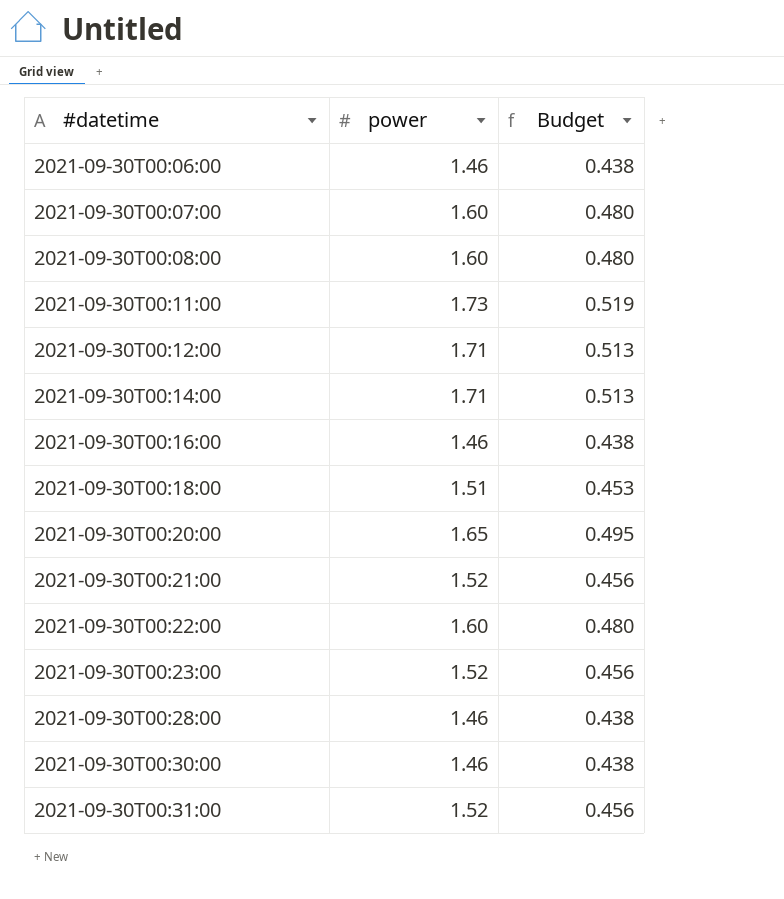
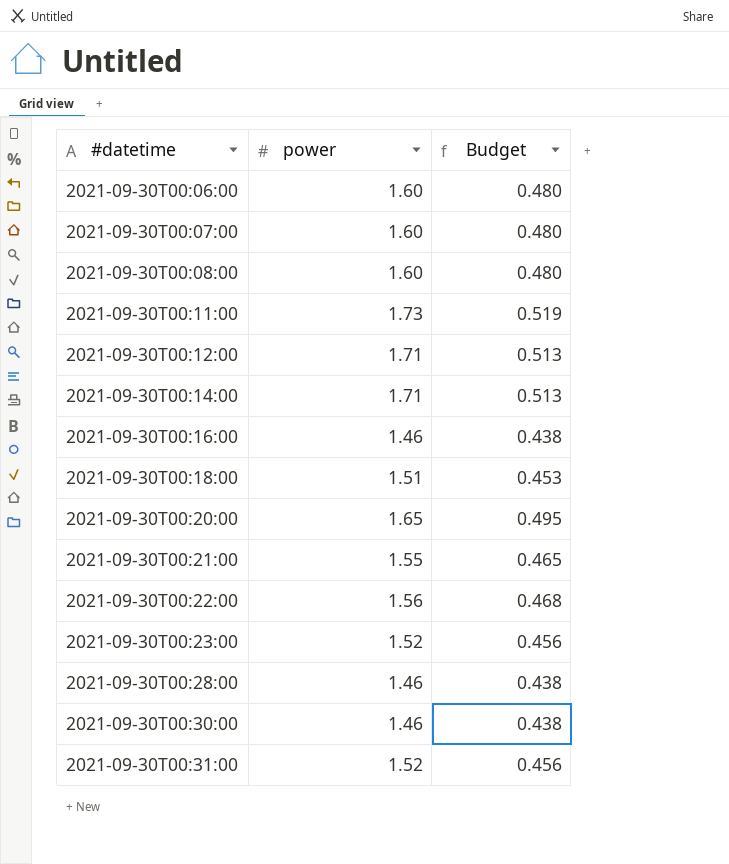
2021-09-30T00:06:00 | power: 1.46 -> 1.60
2021-09-30T00:06:00 | Budget: 0.438 -> 0.480
2021-09-30T00:21:00 | power: 1.52 -> 1.55
2021-09-30T00:21:00 | Budget: 0.456 -> 0.465
2021-09-30T00:22:00 | power: 1.60 -> 1.56
2021-09-30T00:22:00 | Budget: 0.480 -> 0.468

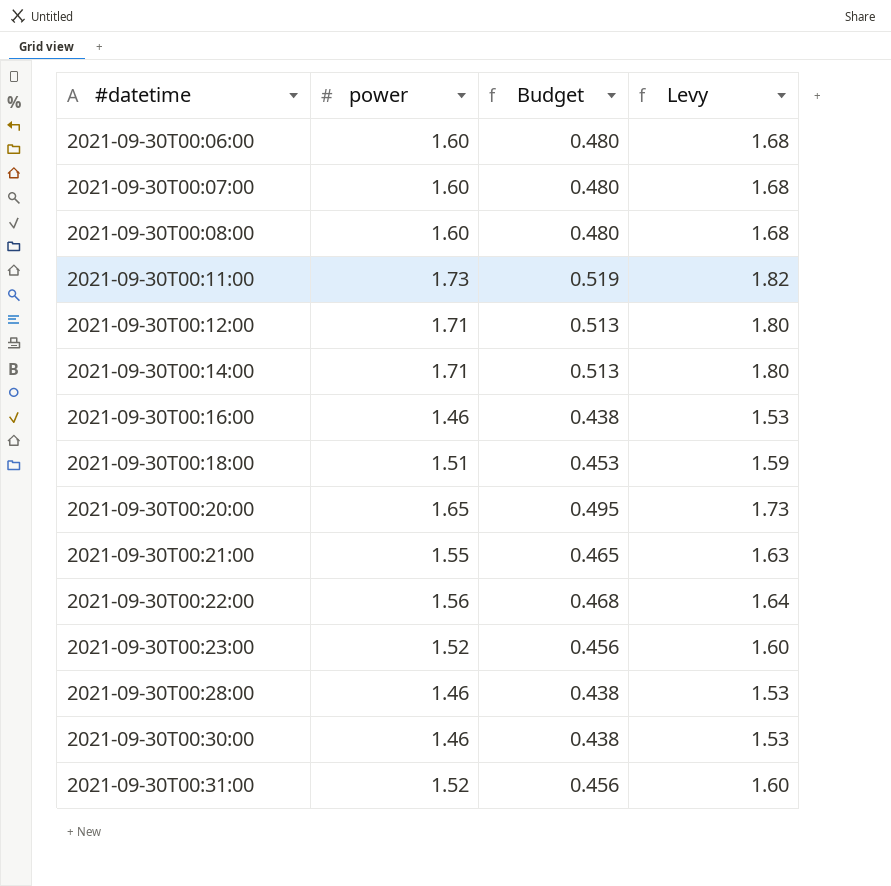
column Levy | formula: none -> [power] * 1.05

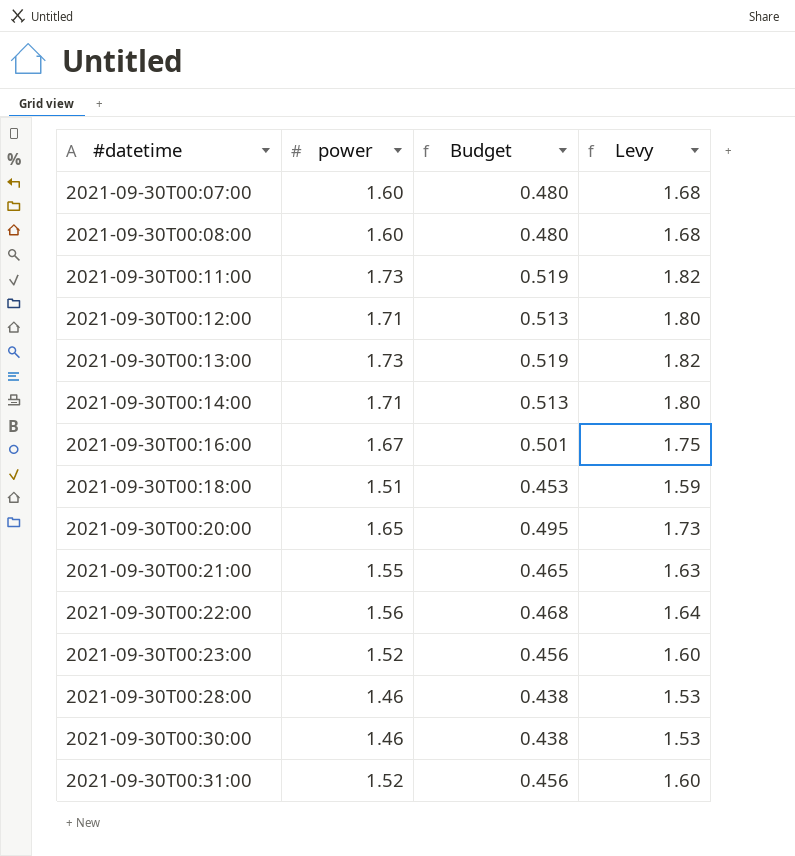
row 2021-09-30T00:06:00: 1.60 | 0.480 | 1.68 -> none
row 2021-09-30T00:13:00: none -> 1.73 | 0.519 | 1.82
2021-09-30T00:16:00 | power: 1.46 -> 1.67
2021-09-30T00:16:00 | Budget: 0.438 -> 0.501
2021-09-30T00:16:00 | Levy: 1.53 -> 1.75

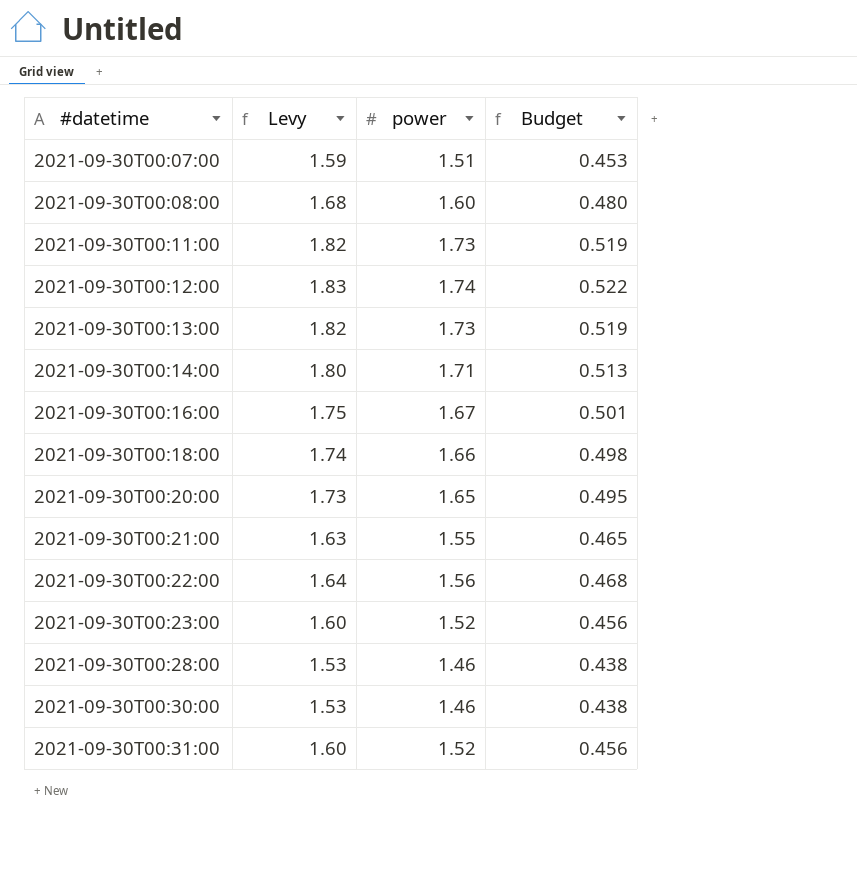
column Levy | position: 4 -> 2
2021-09-30T00:07:00 | Levy: 1.68 -> 1.59
2021-09-30T00:07:00 | power: 1.60 -> 1.51
2021-09-30T00:07:00 | Budget: 0.480 -> 0.453
2021-09-30T00:12:00 | Levy: 1.80 -> 1.83
2021-09-30T00:12:00 | power: 1.71 -> 1.74
2021-09-30T00:12:00 | Budget: 0.513 -> 0.522
2021-09-30T00:18:00 | Levy: 1.59 -> 1.74
2021-09-30T00:18:00 | power: 1.51 -> 1.66
2021-09-30T00:18:00 | Budget: 0.453 -> 0.498

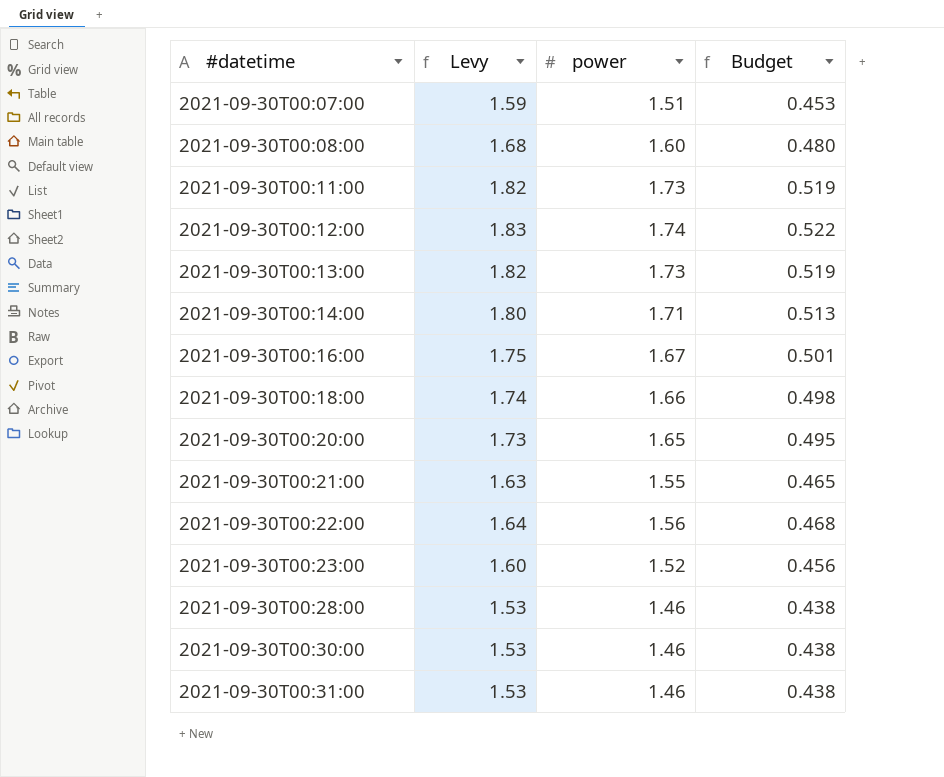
2021-09-30T00:31:00 | Levy: 1.60 -> 1.53
2021-09-30T00:31:00 | power: 1.52 -> 1.46
2021-09-30T00:31:00 | Budget: 0.456 -> 0.438

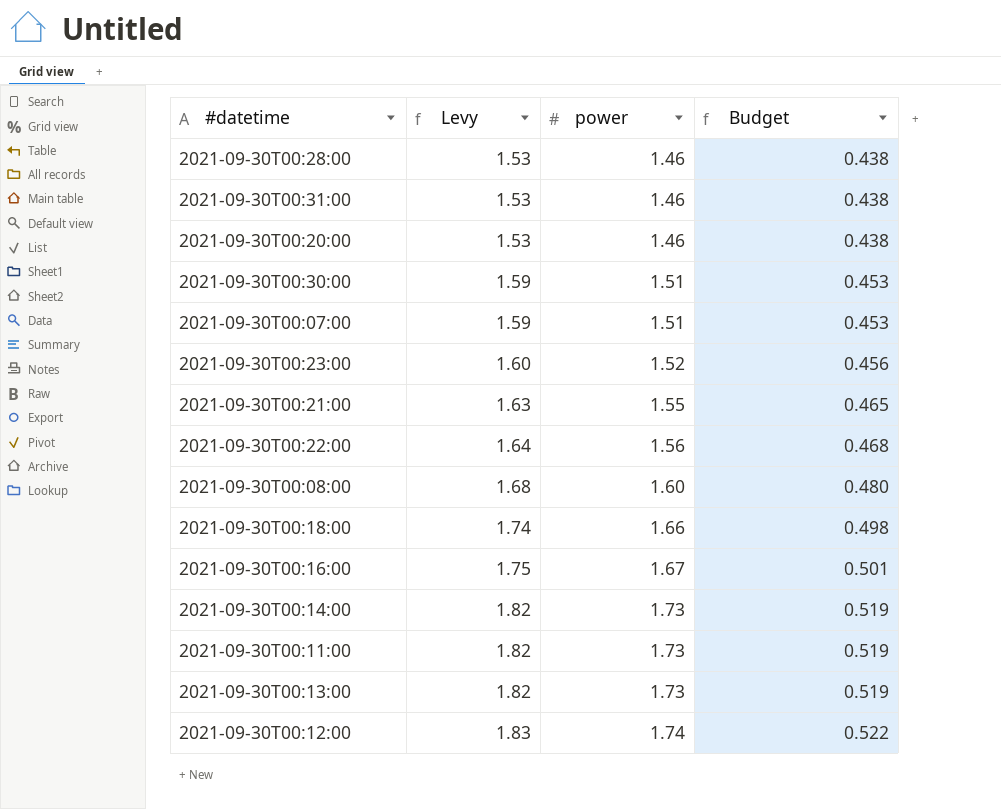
row order: #datetime ascending -> Levy ascending
2021-09-30T00:20:00 | Levy: 1.73 -> 1.53
2021-09-30T00:20:00 | power: 1.65 -> 1.46
2021-09-30T00:20:00 | Budget: 0.495 -> 0.438
2021-09-30T00:30:00 | Levy: 1.53 -> 1.59
2021-09-30T00:30:00 | power: 1.46 -> 1.51
2021-09-30T00:30:00 | Budget: 0.438 -> 0.453
2021-09-30T00:14:00 | Levy: 1.80 -> 1.82
2021-09-30T00:14:00 | power: 1.71 -> 1.73
2021-09-30T00:14:00 | Budget: 0.513 -> 0.519

